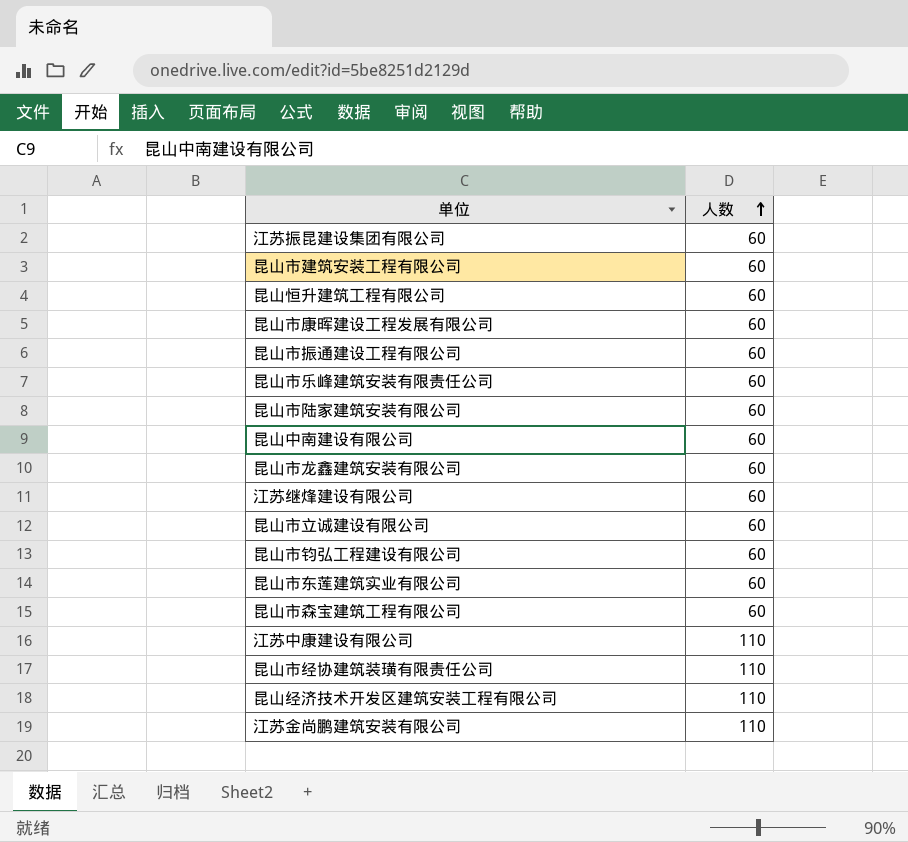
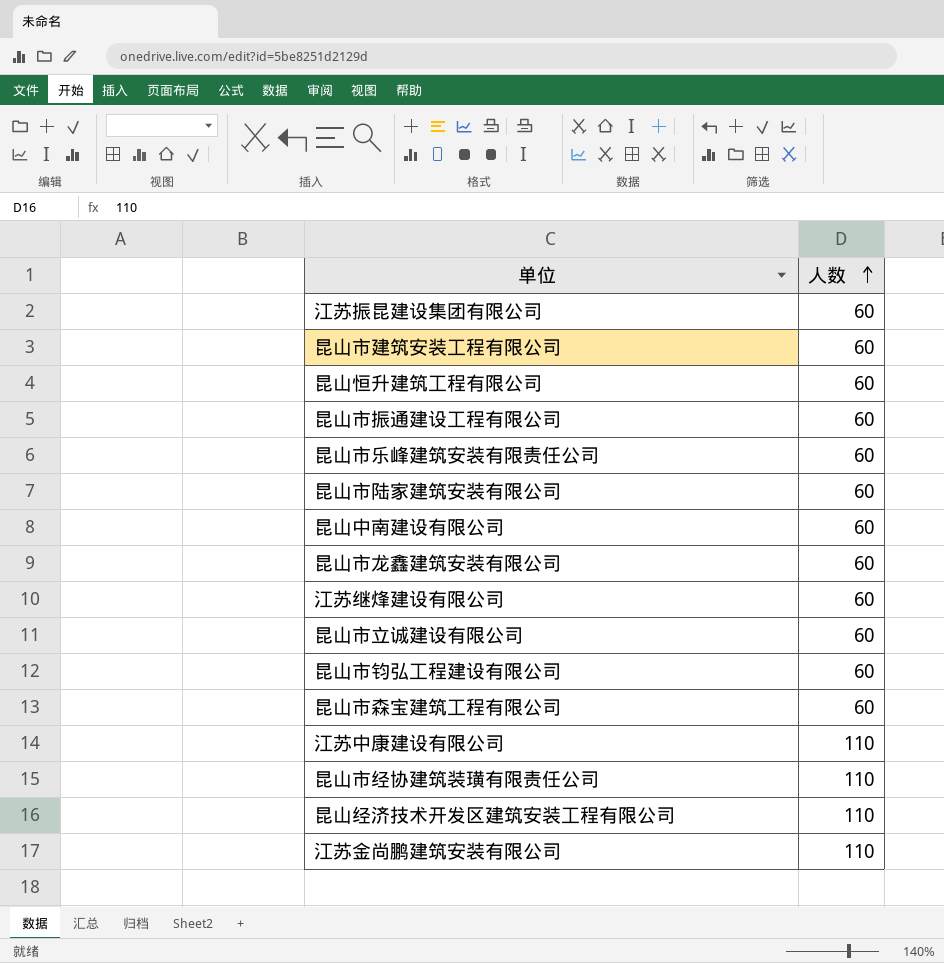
row 昆山市康晖建设工程发展有限公司: 60 -> none
row 昆山市东莲建筑实业有限公司: 60 -> none

